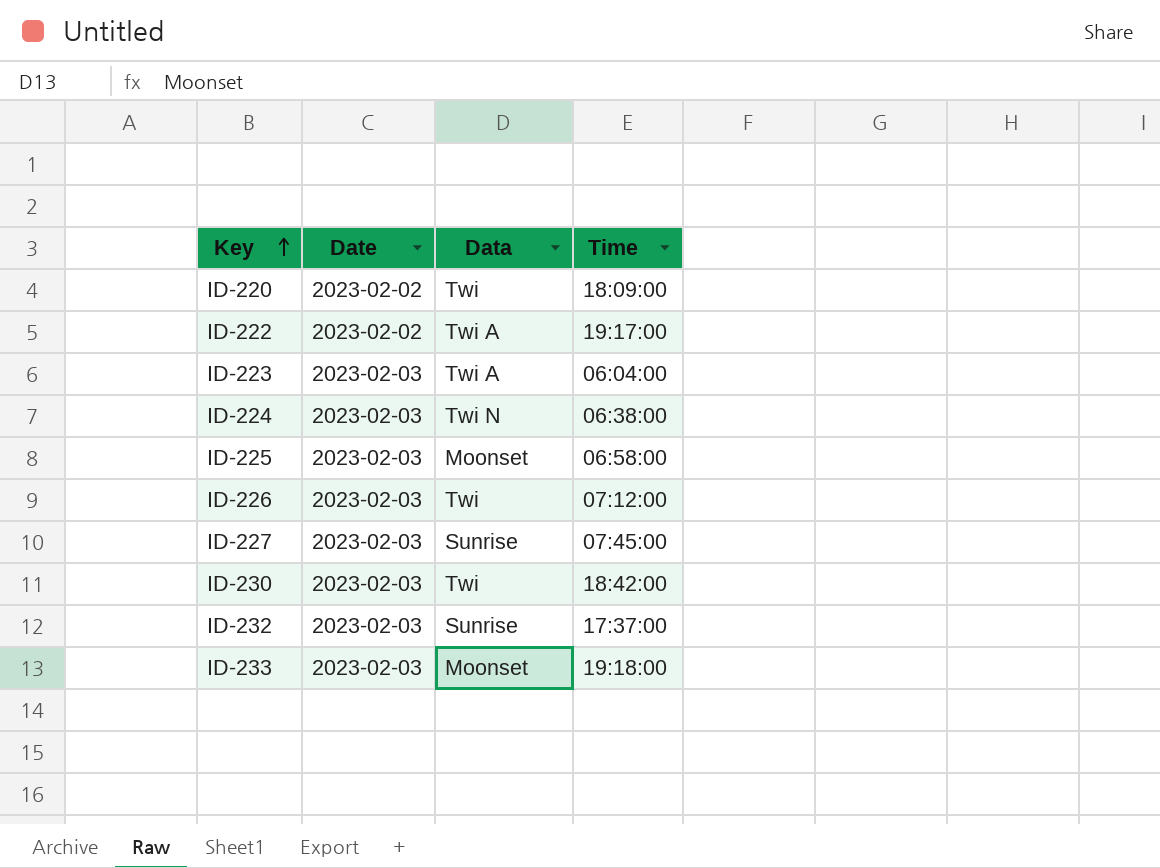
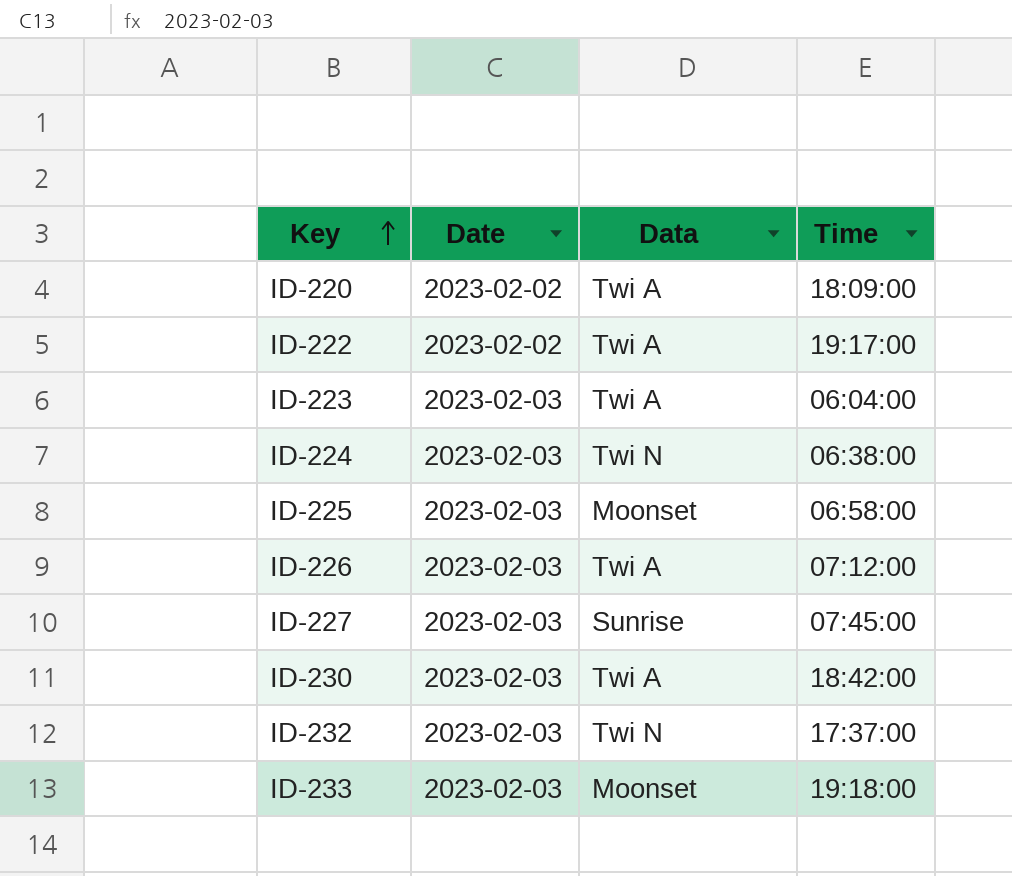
ID-220 | Data: Twi -> Twi A
ID-226 | Data: Twi -> Twi A
ID-230 | Data: Twi -> Twi A
ID-232 | Data: Sunrise -> Twi N

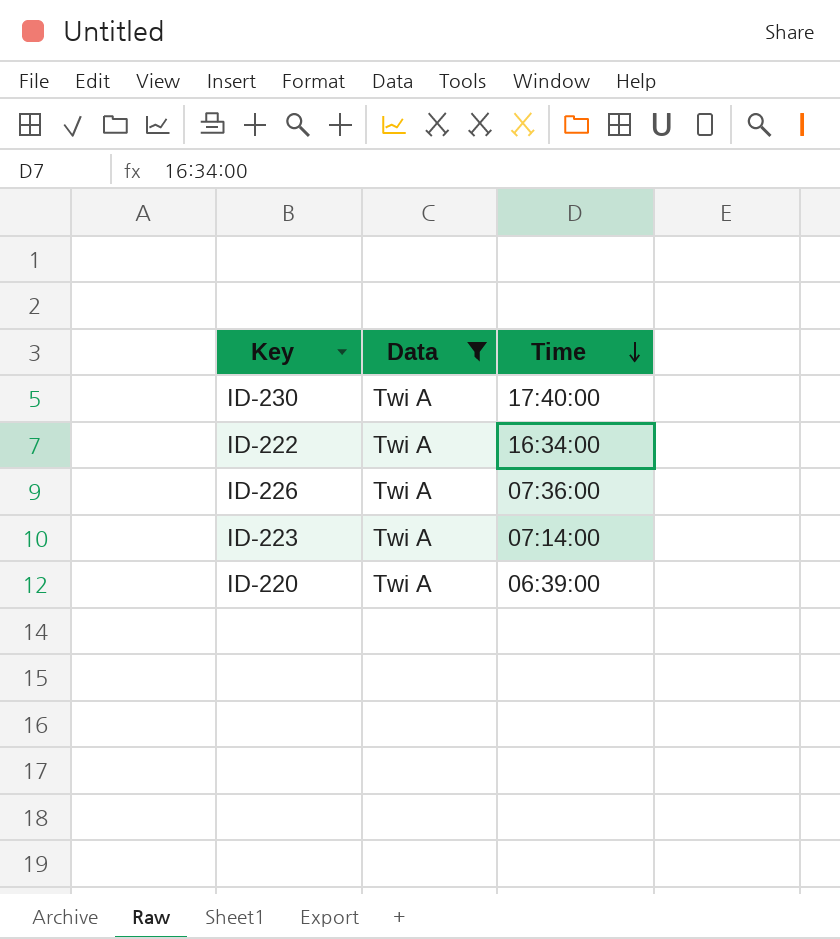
filter: none -> Data = Twi A
row order: Key ascending -> Time descending
column Date | position: 2 -> none
ID-230 | Time: 18:42:00 -> 17:40:00
ID-222 | Time: 19:17:00 -> 16:34:00
ID-226 | Time: 07:12:00 -> 07:36:00
ID-223 | Time: 06:04:00 -> 07:14:00
ID-220 | Time: 18:09:00 -> 06:39:00

